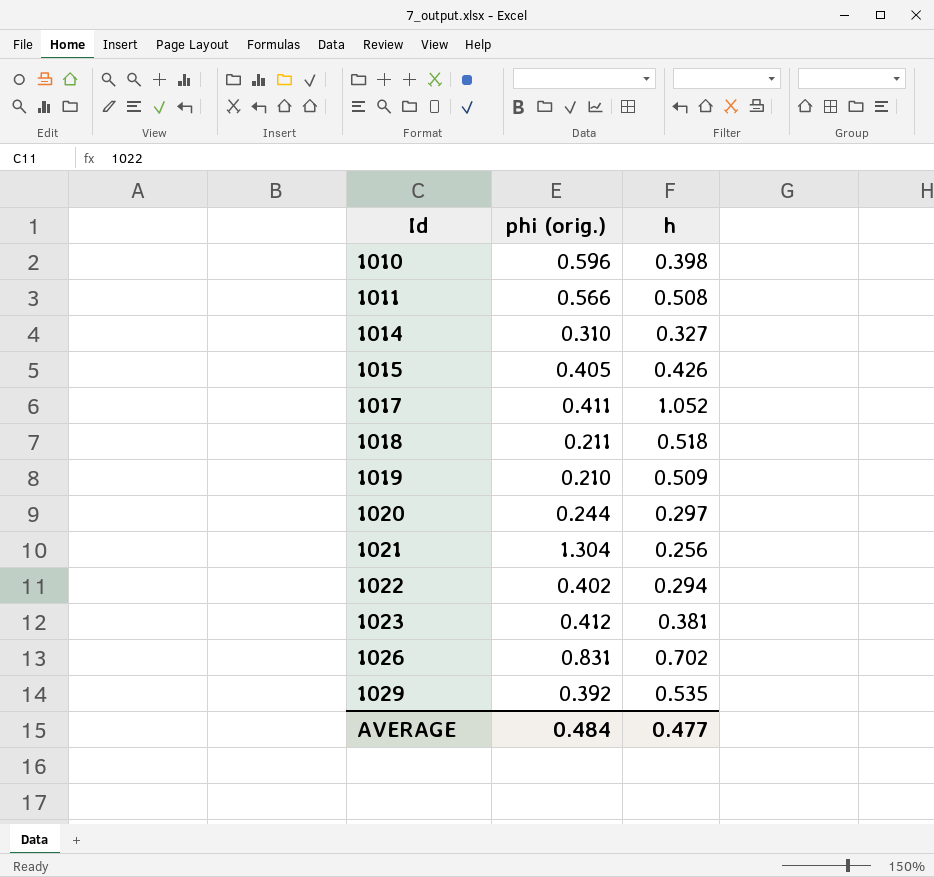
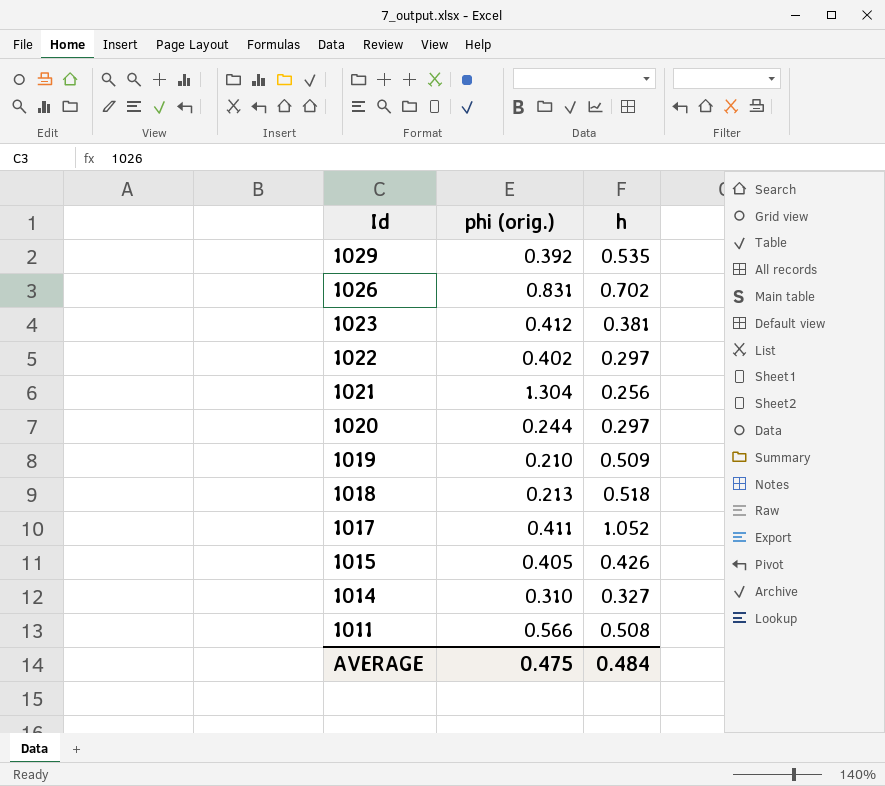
row order: Id ascending -> Id descending
row 1010: 0.596 | 0.398 -> none
1022 | h: 0.294 -> 0.297
1018 | phi (orig.): 0.211 -> 0.213
AVERAGE | phi (orig.): 0.484 -> 0.475
AVERAGE | h: 0.477 -> 0.484

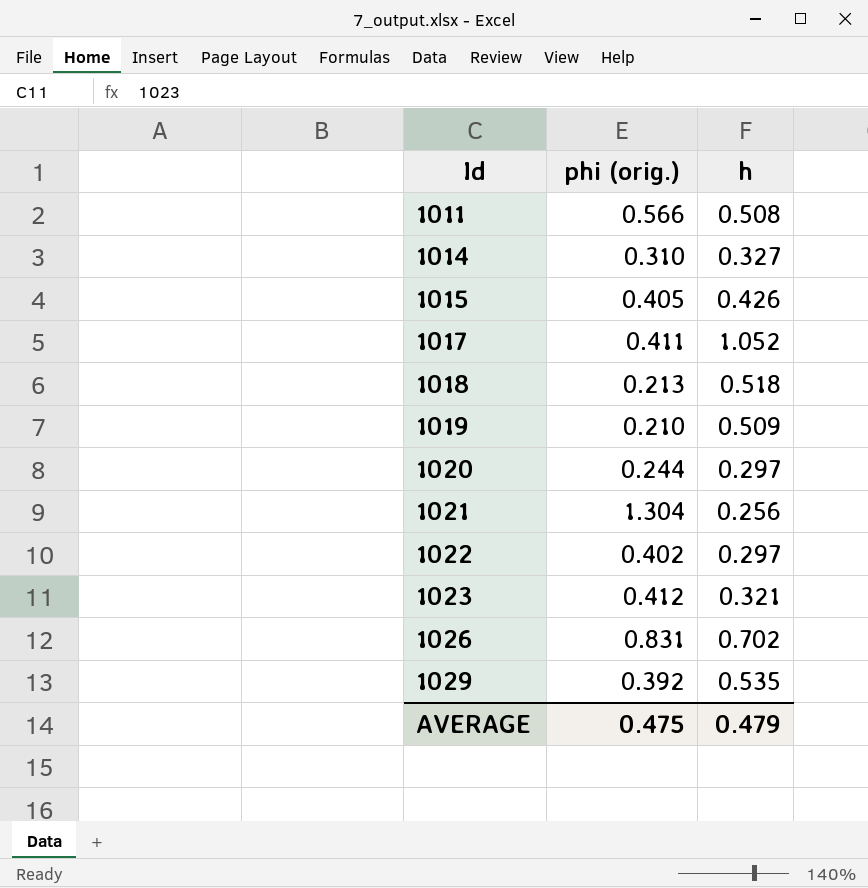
row order: Id descending -> Id ascending
1023 | h: 0.381 -> 0.321
AVERAGE | h: 0.484 -> 0.479

